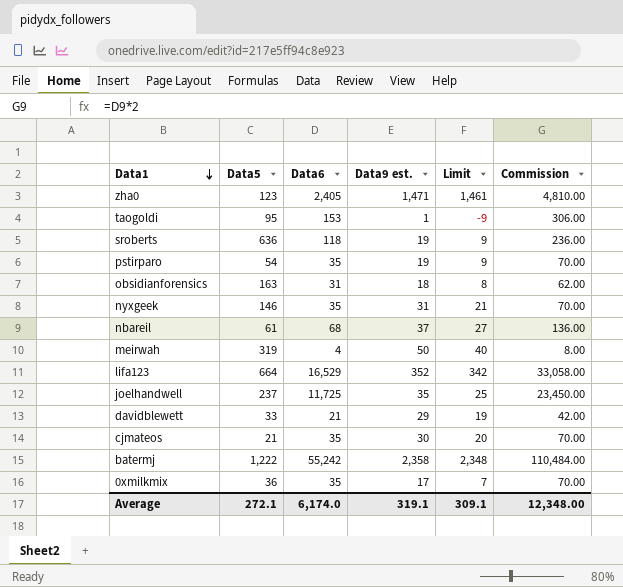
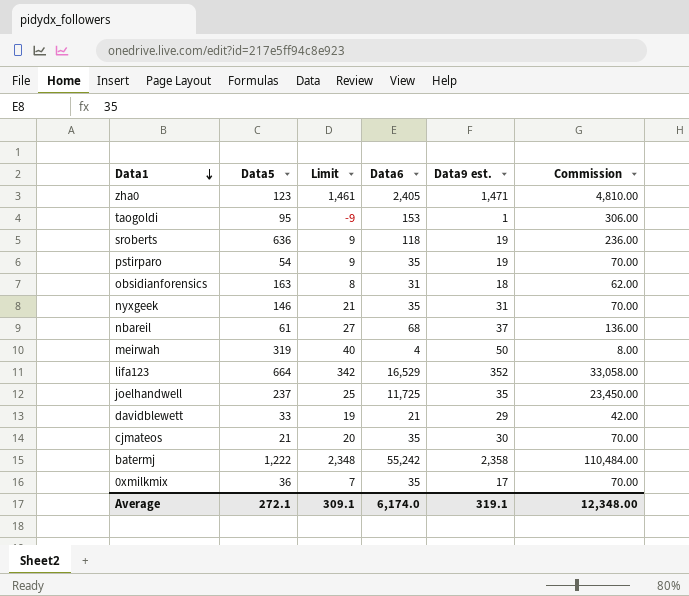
column Limit | position: 5 -> 3

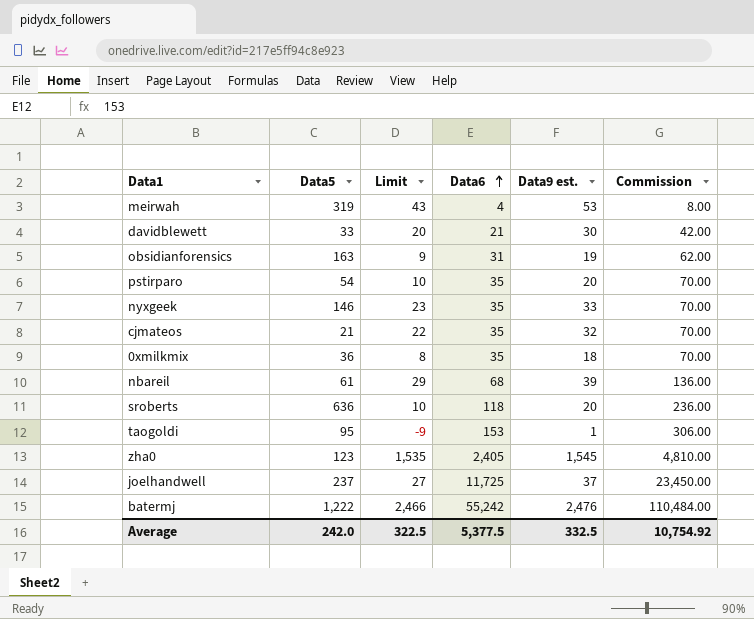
row order: Data1 descending -> Data6 ascending
row lifa123: 664 | 342 | 16,529 | 352 | 33,058.00 -> none
meirwah | Limit: 40 -> 43
meirwah | Data9 est.: 50 -> 53
davidblewett | Limit: 19 -> 20
davidblewett | Data9 est.: 29 -> 30
obsidianforensics | Limit: 8 -> 9
obsidianforensics | Data9 est.: 18 -> 19
pstirparo | Limit: 9 -> 10
pstirparo | Data9 est.: 19 -> 20
nyxgeek | Limit: 21 -> 23
nyxgeek | Data9 est.: 31 -> 33
cjmateos | Limit: 20 -> 22
cjmateos | Data9 est.: 30 -> 32
0xmilkmix | Limit: 7 -> 8
0xmilkmix | Data9 est.: 17 -> 18
nbareil | Limit: 27 -> 29
nbareil | Data9 est.: 37 -> 39
sroberts | Limit: 9 -> 10
sroberts | Data9 est.: 19 -> 20
zha0 | Limit: 1,461 -> 1,535
zha0 | Data9 est.: 1,471 -> 1,545
joelhandwell | Limit: 25 -> 27
joelhandwell | Data9 est.: 35 -> 37
batermj | Limit: 2,348 -> 2,466
batermj | Data9 est.: 2,358 -> 2,476
Average | Data5: 272.1 -> 242.0
Average | Limit: 309.1 -> 322.5
Average | Data6: 6,174.0 -> 5,377.5
Average | Data9 est.: 319.1 -> 332.5
Average | Commission: 12,348.00 -> 10,754.92

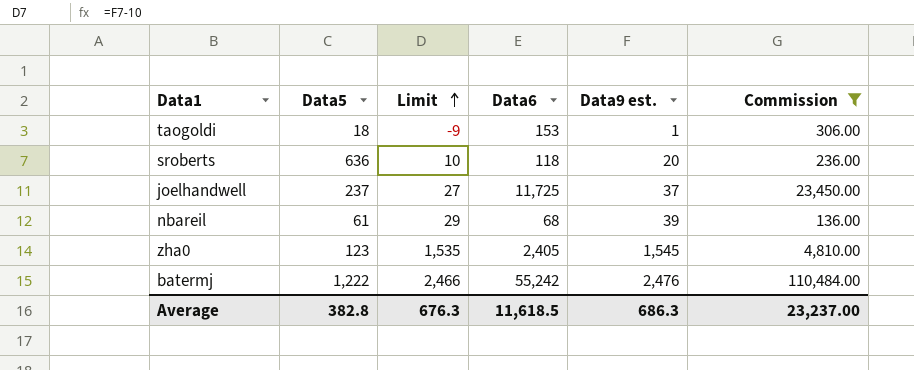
filter: none -> Commission >= 136.00
row order: Data6 ascending -> Limit ascending
taogoldi | Data5: 95 -> 18
Average | Data5: 242.0 -> 382.8
Average | Limit: 322.5 -> 676.3
Average | Data6: 5,377.5 -> 11,618.5
Average | Data9 est.: 332.5 -> 686.3
Average | Commission: 10,754.92 -> 23,237.00

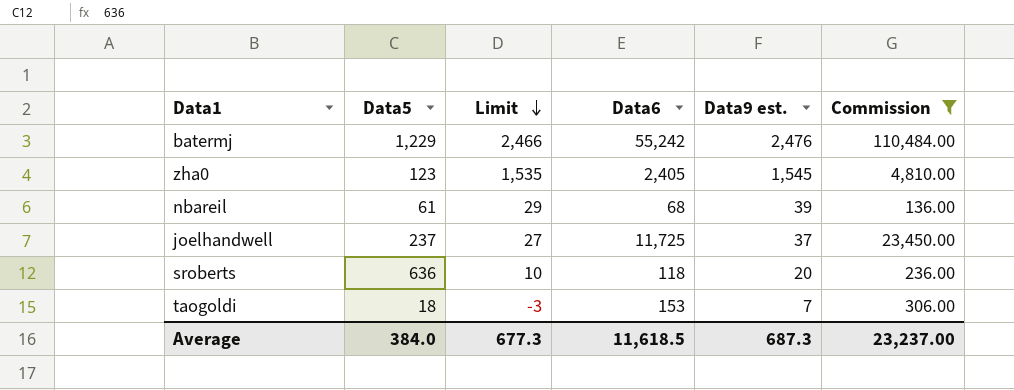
row order: Limit ascending -> Limit descending
batermj | Data5: 1,222 -> 1,229
taogoldi | Limit: -9 -> -3
taogoldi | Data9 est.: 1 -> 7
Average | Data5: 382.8 -> 384.0
Average | Limit: 676.3 -> 677.3
Average | Data9 est.: 686.3 -> 687.3

